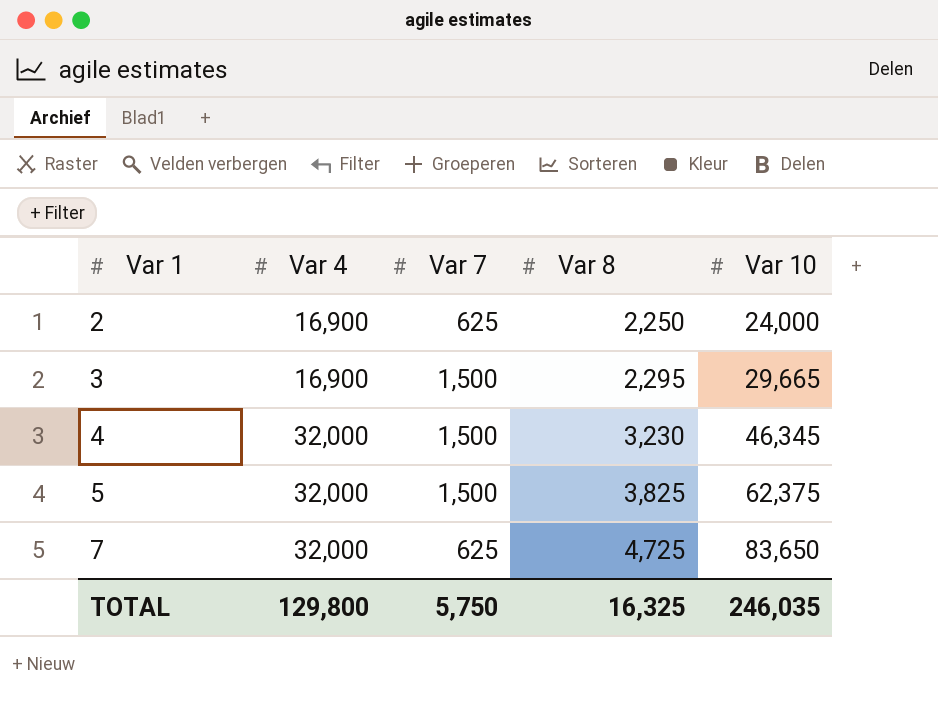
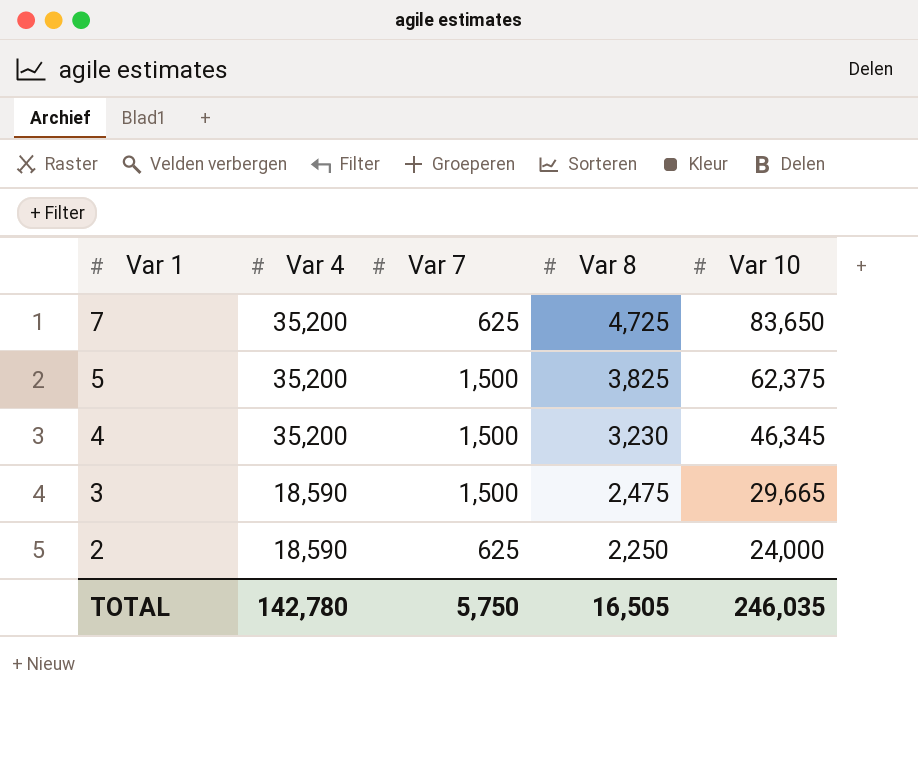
row order: Var 1 ascending -> Var 1 descending
7 | Var 4: 32,000 -> 35,200
5 | Var 4: 32,000 -> 35,200
4 | Var 4: 32,000 -> 35,200
3 | Var 4: 16,900 -> 18,590
3 | Var 8: 2,295 -> 2,475
2 | Var 4: 16,900 -> 18,590
TOTAL | Var 4: 129,800 -> 142,780
TOTAL | Var 8: 16,325 -> 16,505

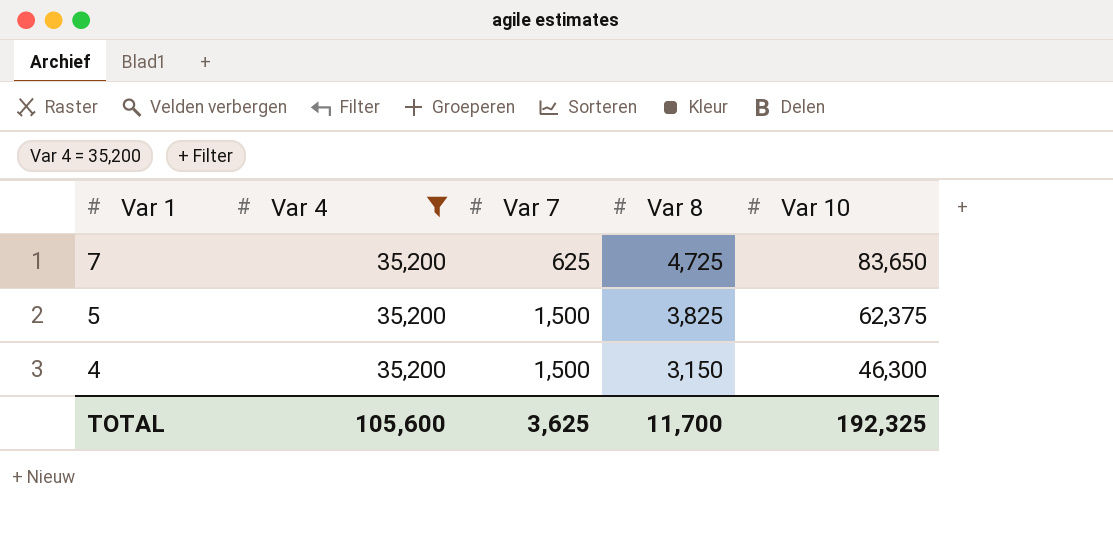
filter: none -> Var 4 = 35,200
4 | Var 8: 3,230 -> 3,150
4 | Var 10: 46,345 -> 46,300
TOTAL | Var 4: 142,780 -> 105,600
TOTAL | Var 7: 5,750 -> 3,625
TOTAL | Var 8: 16,505 -> 11,700
TOTAL | Var 10: 246,035 -> 192,325

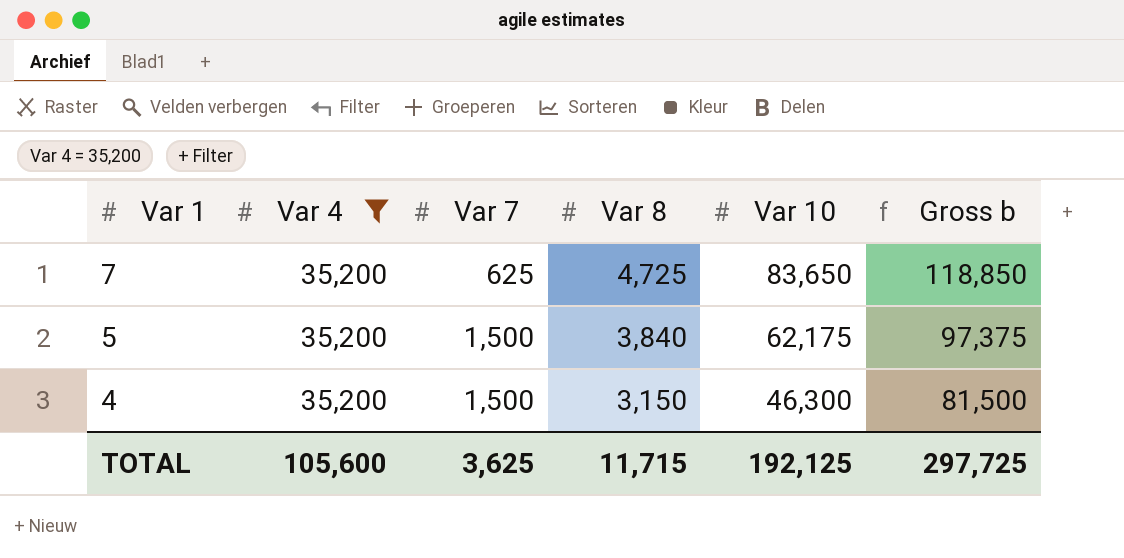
column Gross b | formula: none -> [Var 4] + [Var 10]
5 | Var 8: 3,825 -> 3,840
5 | Var 10: 62,375 -> 62,175
TOTAL | Var 8: 11,700 -> 11,715
TOTAL | Var 10: 192,325 -> 192,125

